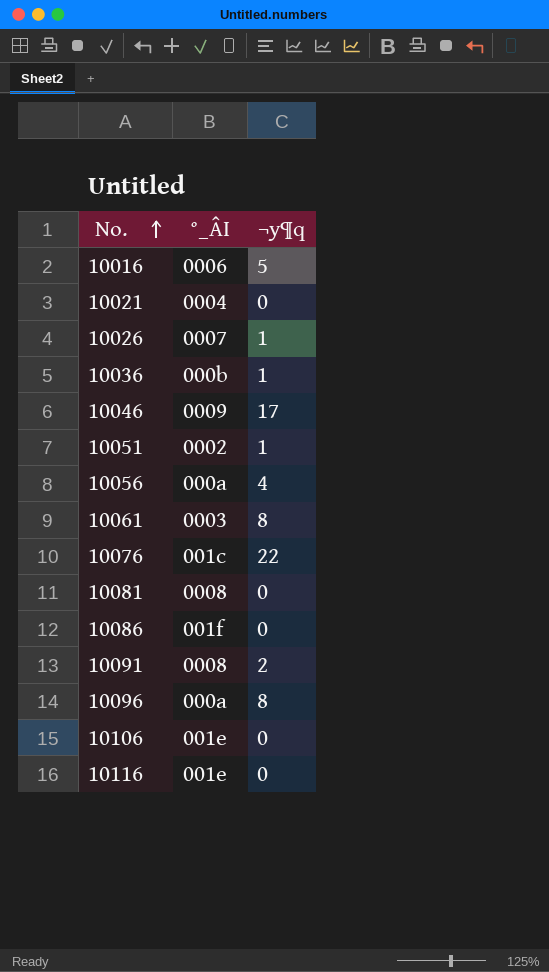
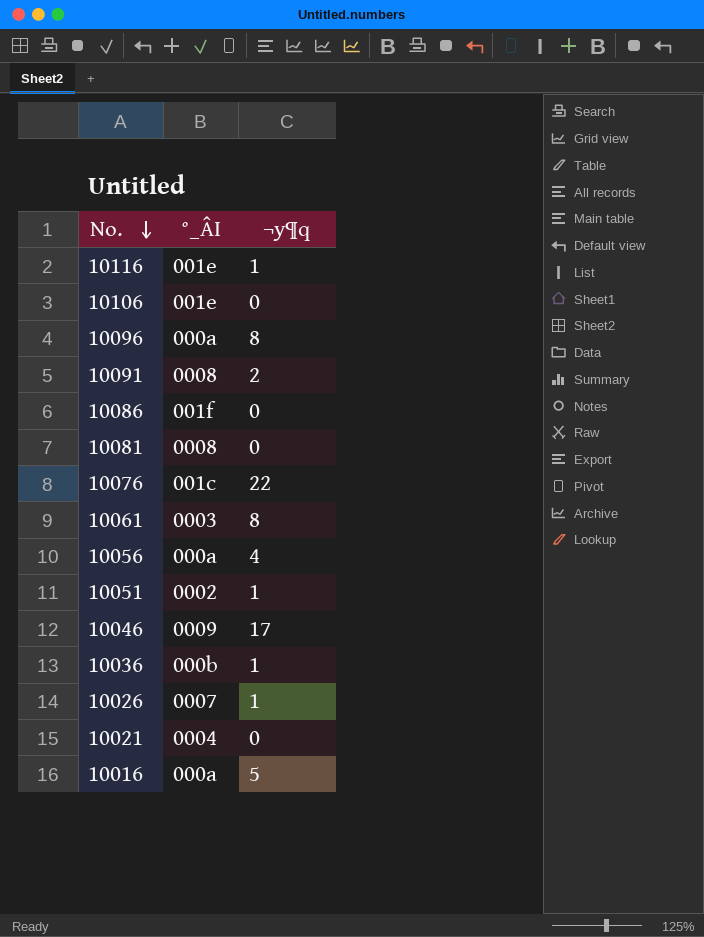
row order: No. ascending -> No. descending
10116 | ¬y¶q: 0 -> 1
10016 | °_ÂI: 0006 -> 000a

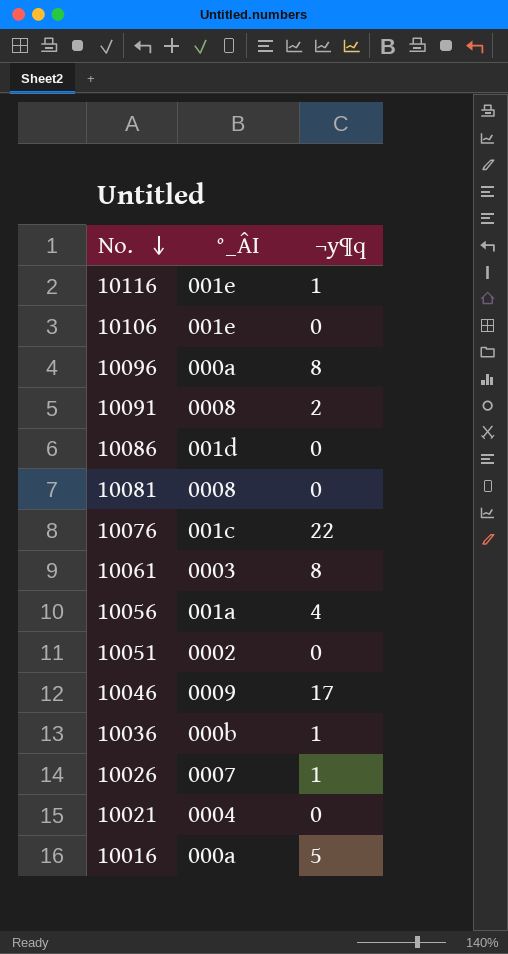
10086 | °_ÂI: 001f -> 001d
10056 | °_ÂI: 000a -> 001a
10051 | ¬y¶q: 1 -> 0

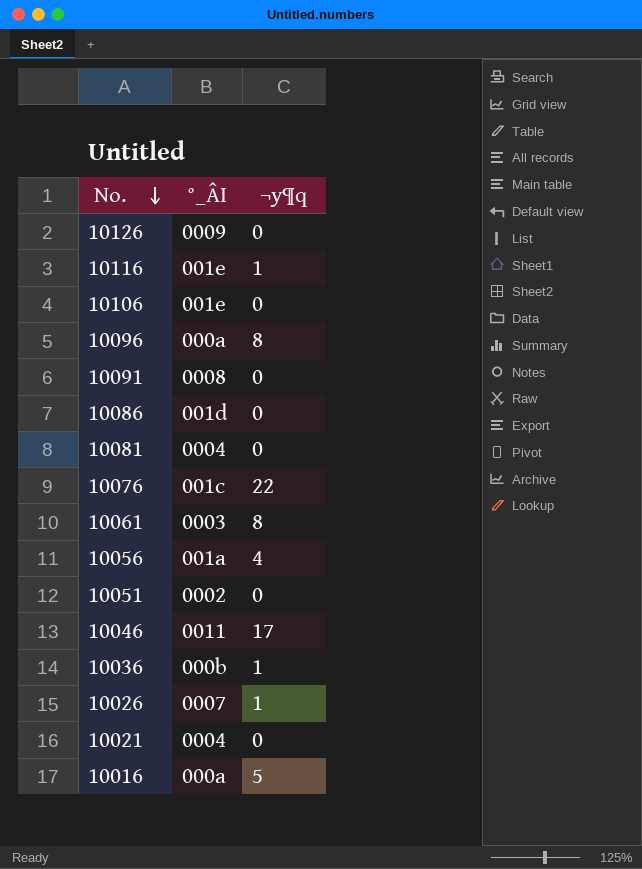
row 10126: none -> 0009 | 0
10091 | ¬y¶q: 2 -> 0
10081 | °_ÂI: 0008 -> 0004
10046 | °_ÂI: 0009 -> 0011

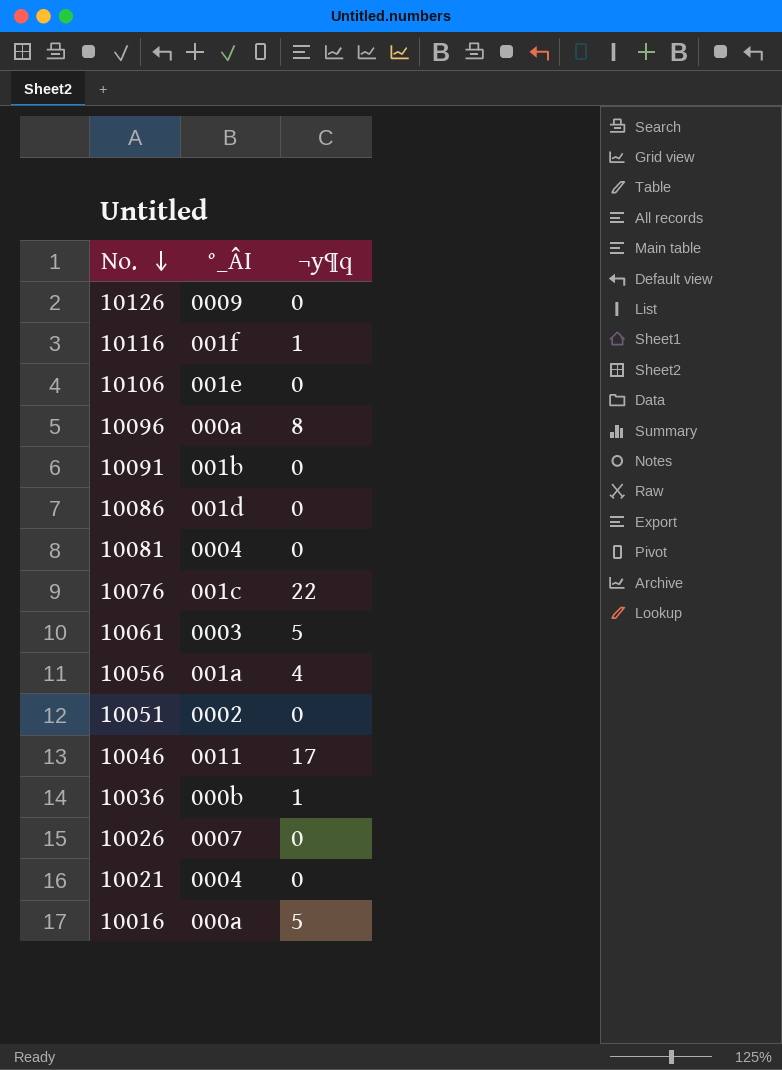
10116 | °_ÂI: 001e -> 001f
10091 | °_ÂI: 0008 -> 001b
10061 | ¬y¶q: 8 -> 5
10026 | ¬y¶q: 1 -> 0

